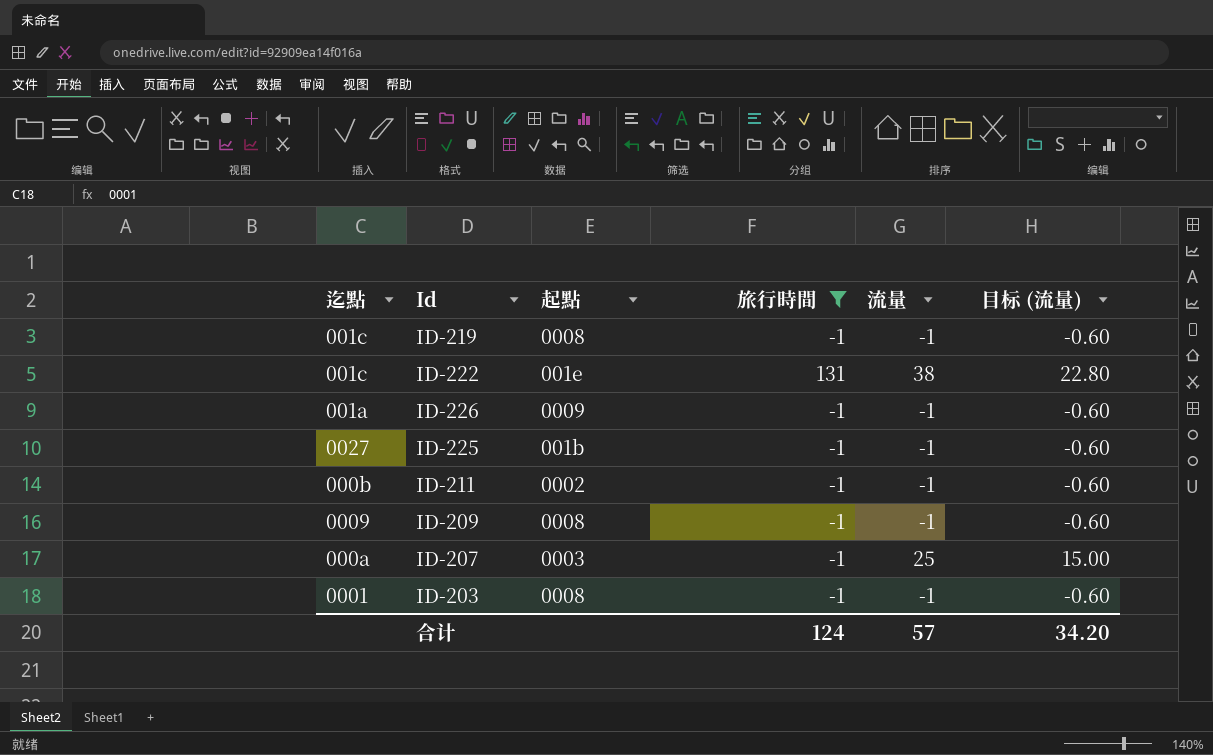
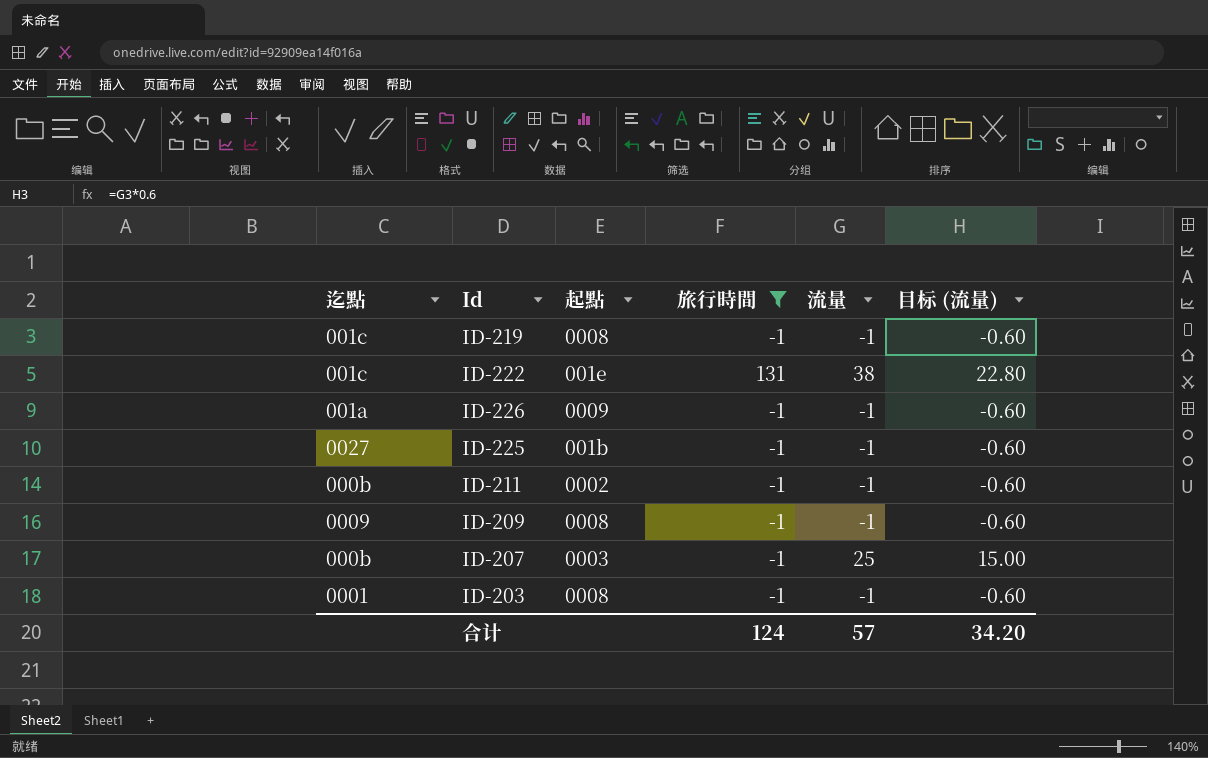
ID-207 | 迄點: 000a -> 000b

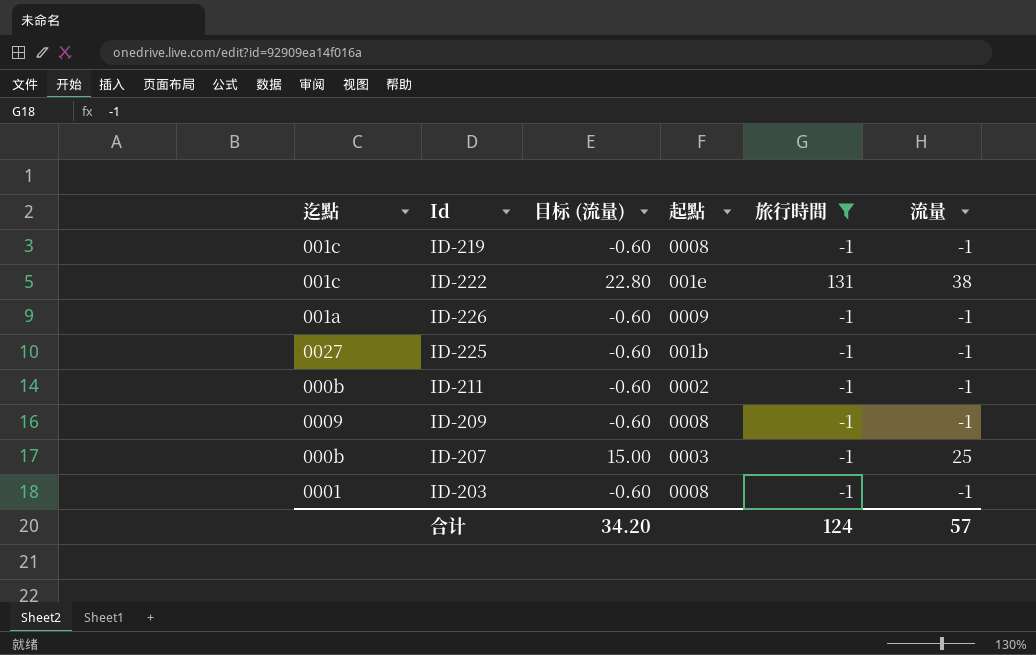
column 目标 (流量) | position: 6 -> 3

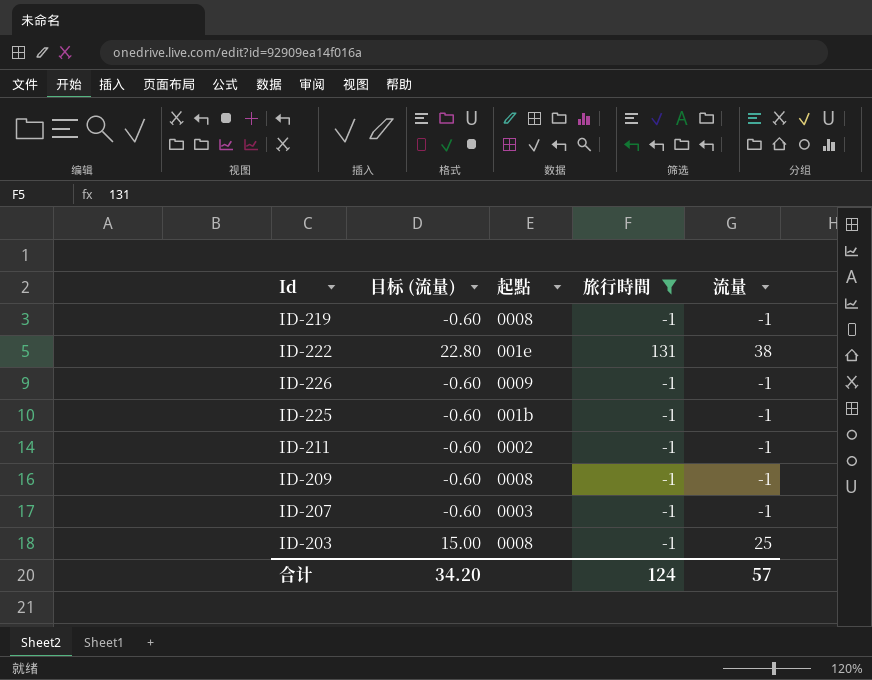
column 迄點 | position: 1 -> none
ID-207 | 目标 (流量): 15.00 -> -0.60
ID-207 | 流量: 25 -> -1
ID-203 | 目标 (流量): -0.60 -> 15.00
ID-203 | 流量: -1 -> 25

